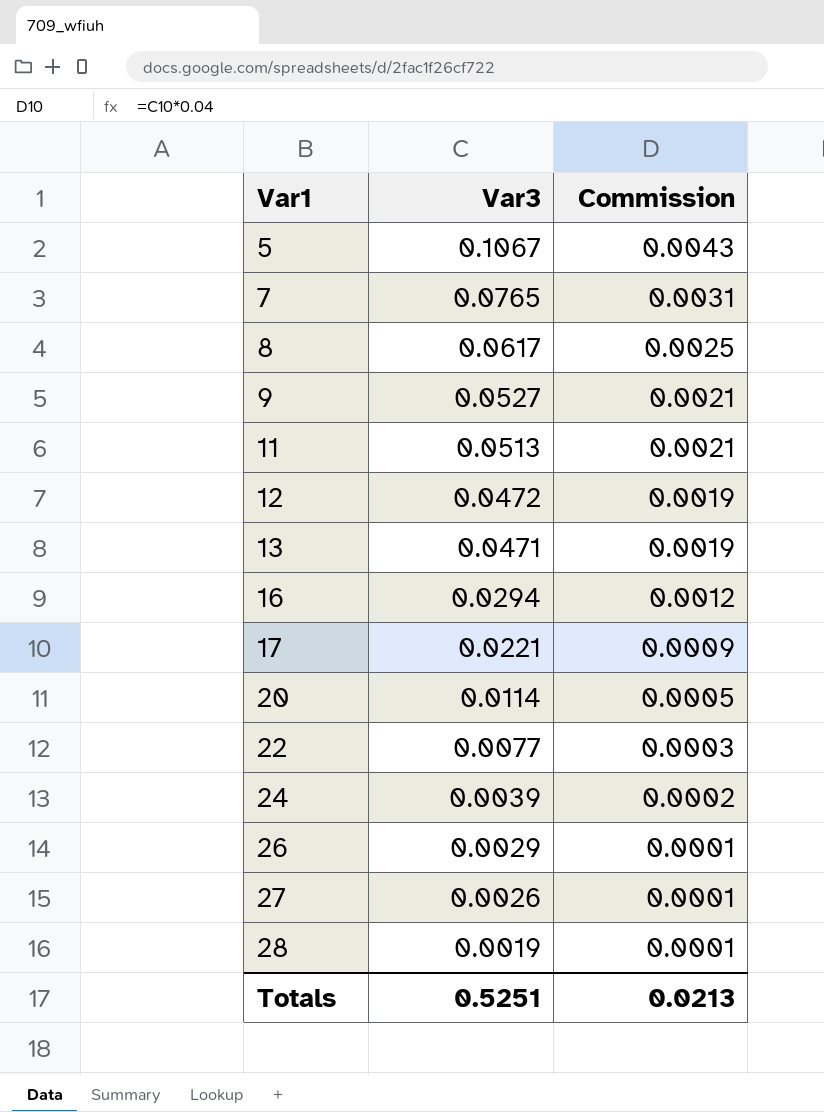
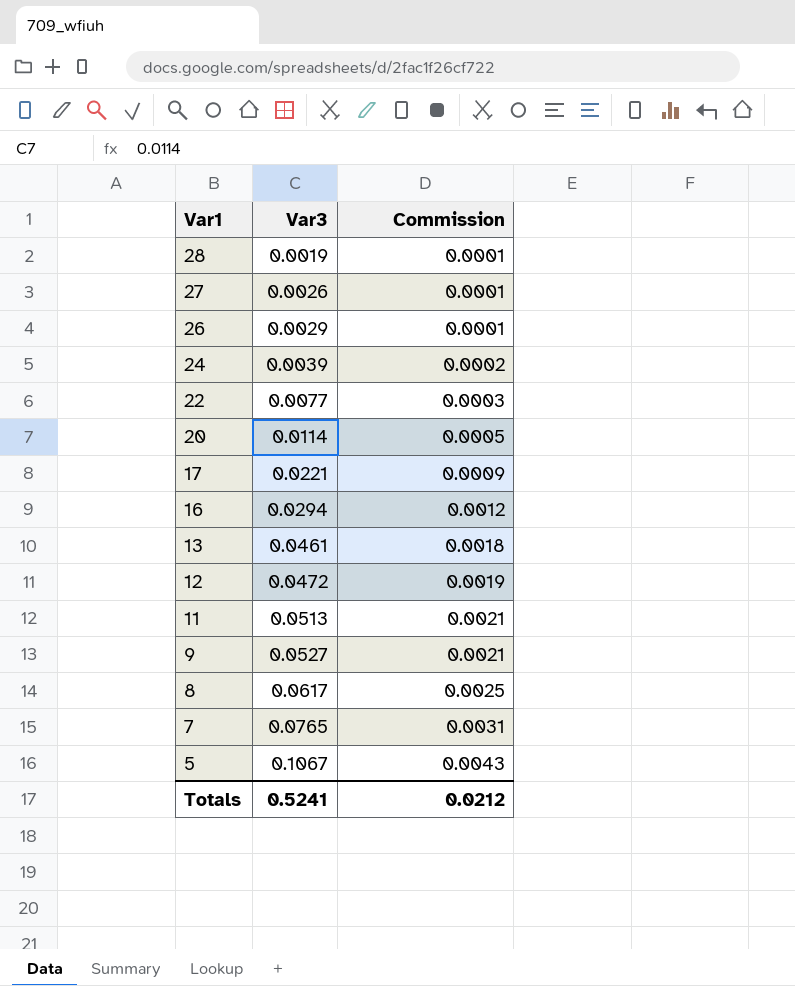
row order: Var1 ascending -> Var1 descending
13 | Var3: 0.0471 -> 0.0461
13 | Commission: 0.0019 -> 0.0018
Totals | Var3: 0.5251 -> 0.5241
Totals | Commission: 0.0213 -> 0.0212

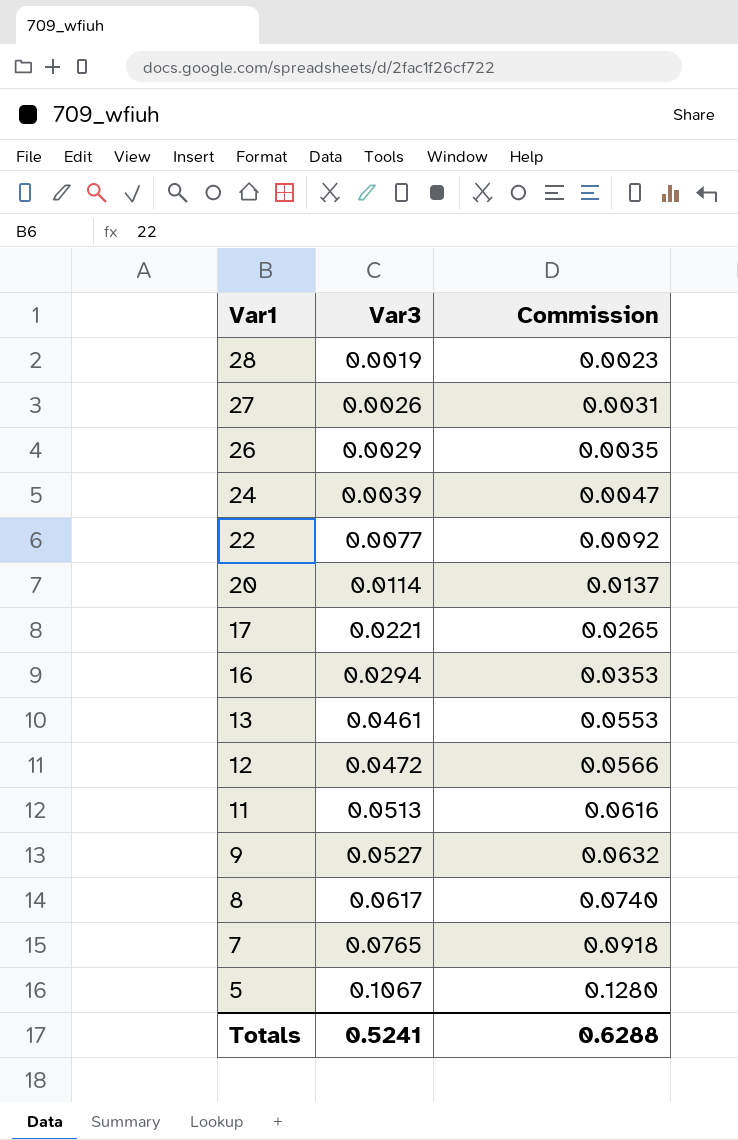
column Commission | formula: [Var3] * 0.04 -> [Var3] * 1.2
Totals | Commission: 0.0212 -> 0.6288

